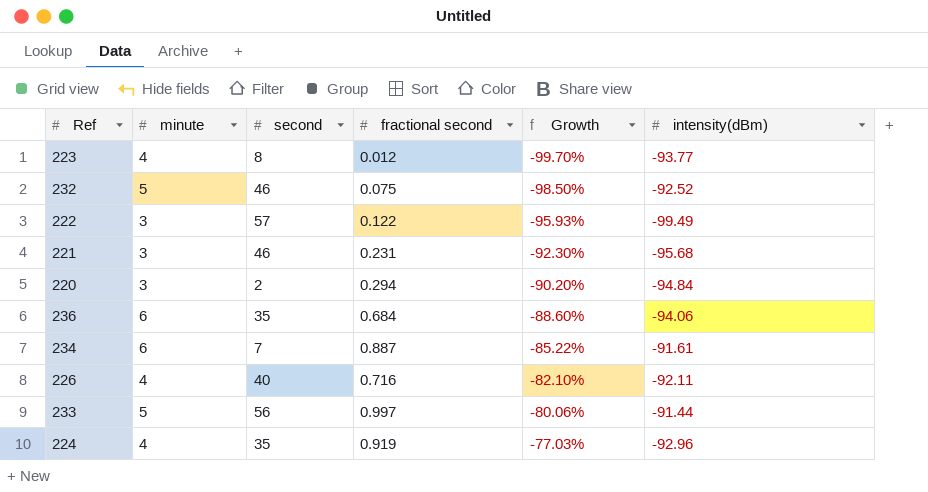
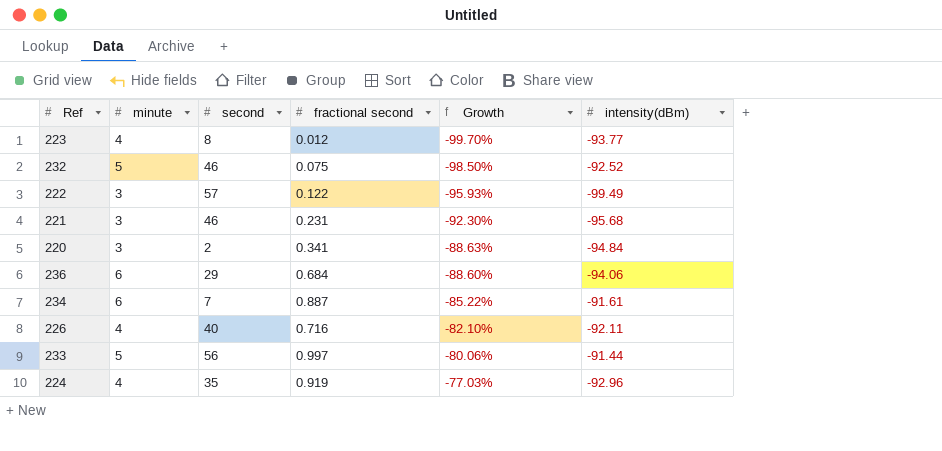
220 | fractional second: 0.294 -> 0.341
220 | Growth: -90.20% -> -88.63%
236 | second: 35 -> 29

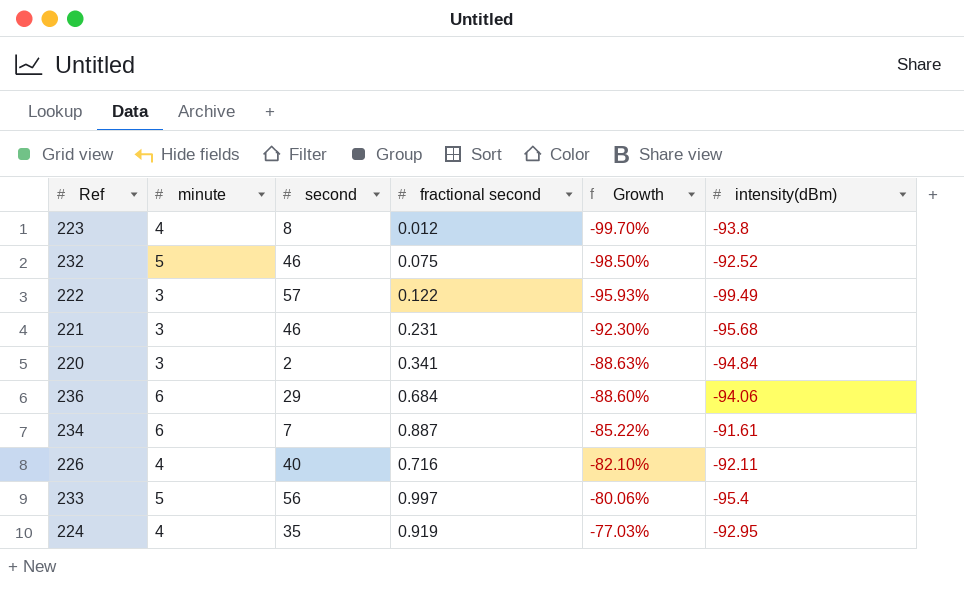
223 | intensity(dBm): -93.77 -> -93.8
233 | intensity(dBm): -91.44 -> -95.4
224 | intensity(dBm): -92.96 -> -92.95

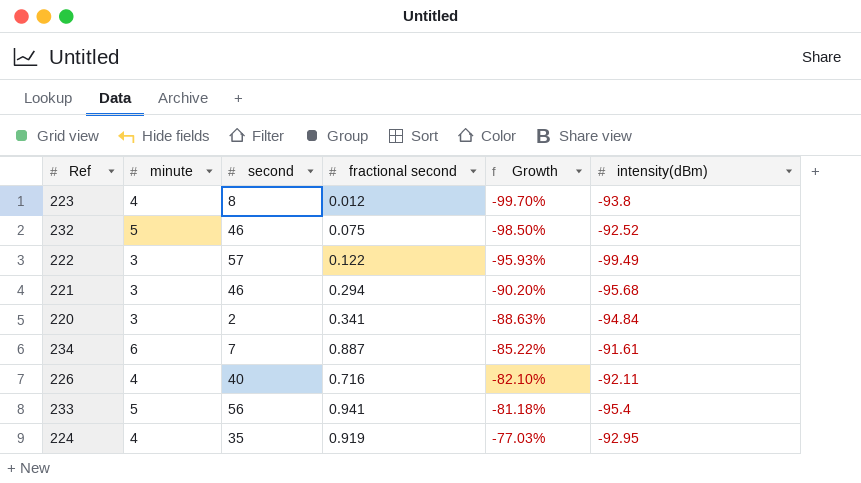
row 236: 6 | 29 | 0.684 | -88.60% | -94.06 -> none
221 | fractional second: 0.231 -> 0.294
221 | Growth: -92.30% -> -90.20%
233 | fractional second: 0.997 -> 0.941
233 | Growth: -80.06% -> -81.18%

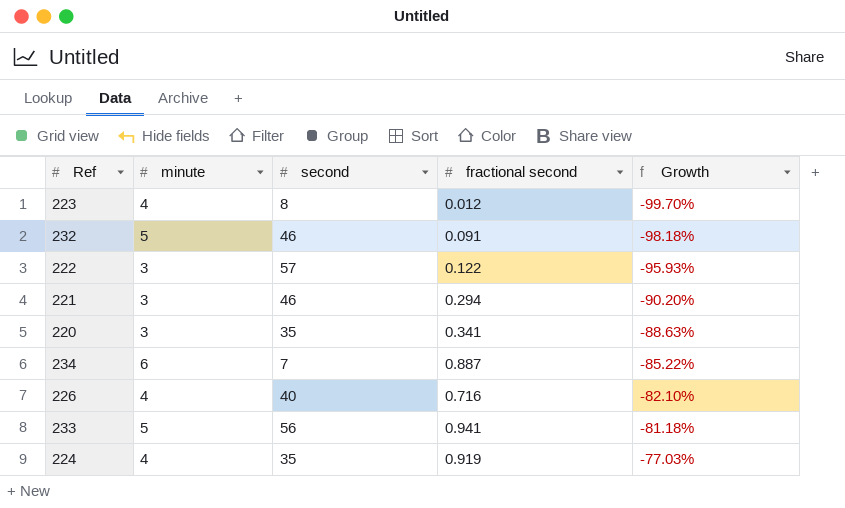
column intensity(dBm) | position: 6 -> none
232 | fractional second: 0.075 -> 0.091
232 | Growth: -98.50% -> -98.18%
220 | second: 2 -> 35

